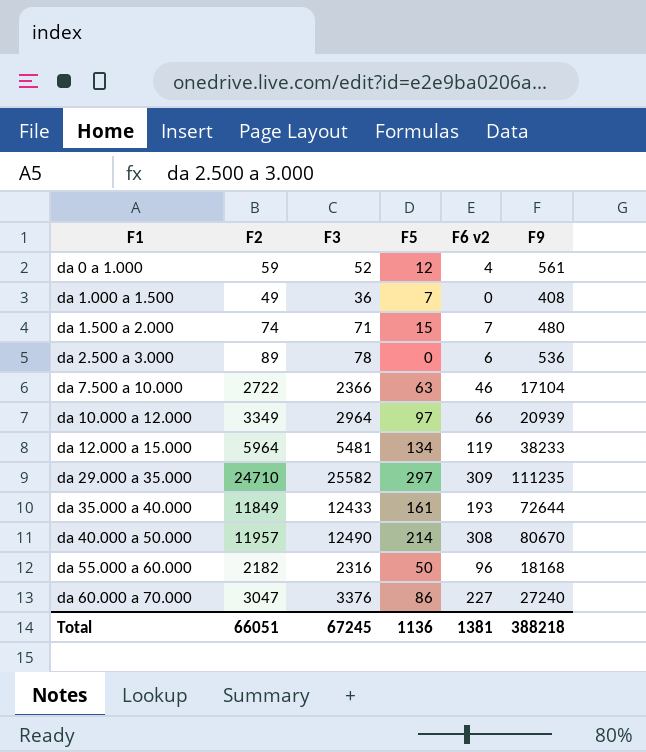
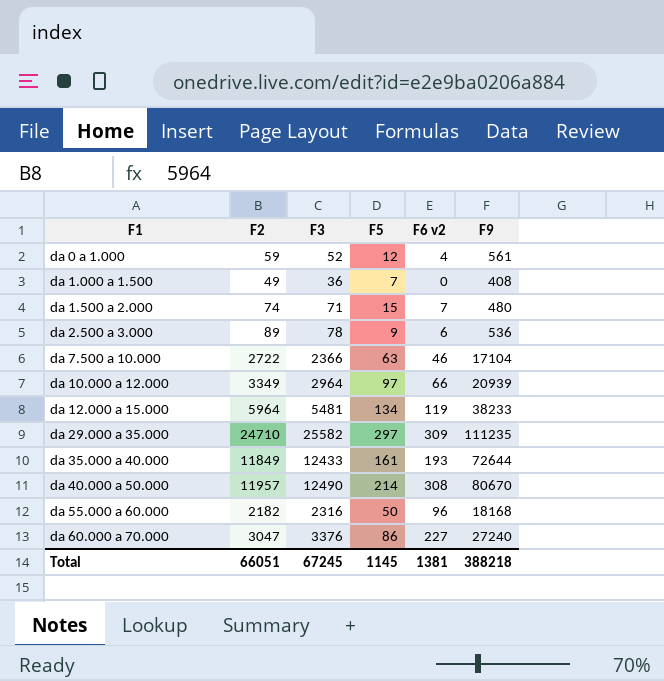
da 2.500 a 3.000 | F5: 0 -> 9
Total | F5: 1136 -> 1145

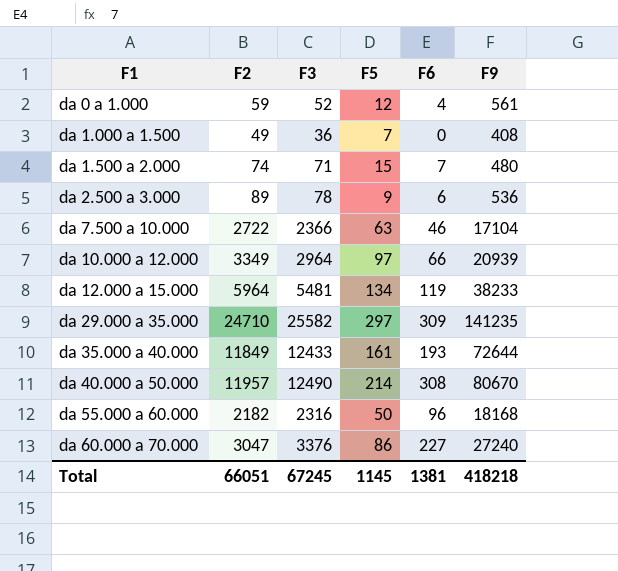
column name: F6 v2 -> F6
da 29.000 a 35.000 | F9: 111235 -> 141235
Total | F9: 388218 -> 418218

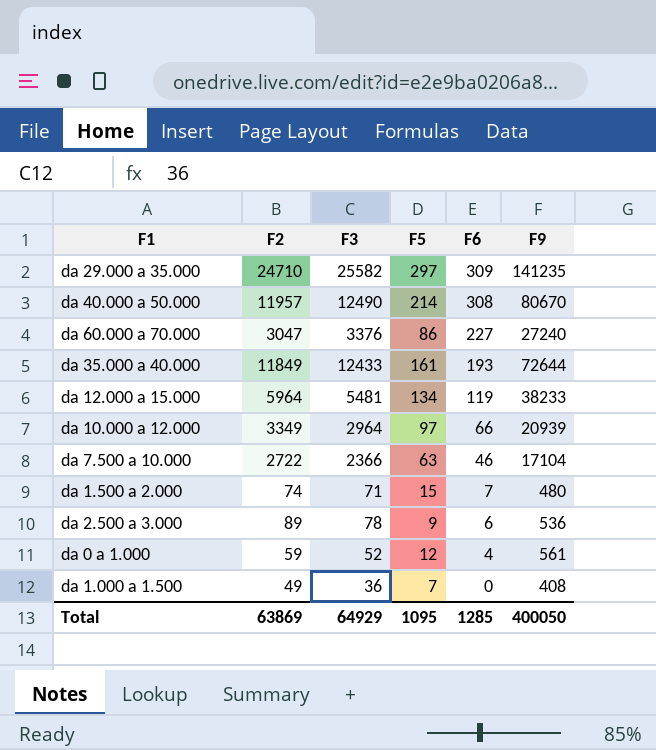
row order: F1 ascending -> F6 descending
row da 55.000 a 60.000: 2182 | 2316 | 50 | 96 | 18168 -> none
Total | F2: 66051 -> 63869
Total | F3: 67245 -> 64929
Total | F5: 1145 -> 1095
Total | F6: 1381 -> 1285
Total | F9: 418218 -> 400050

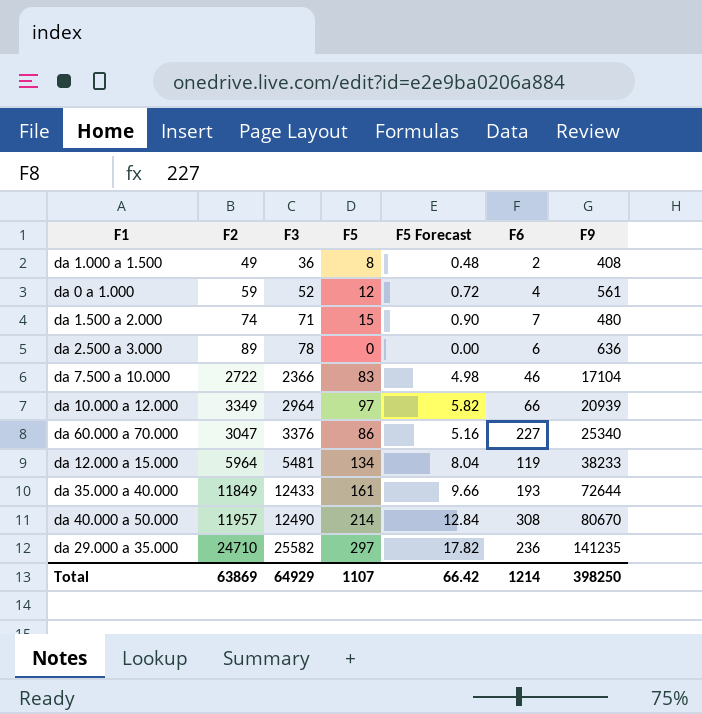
row order: F6 descending -> F3 ascending
column F5 Forecast | formula: none -> [F5] * 0.06
da 1.000 a 1.500 | F5: 7 -> 8
da 1.000 a 1.500 | F6: 0 -> 2
da 2.500 a 3.000 | F5: 9 -> 0
da 2.500 a 3.000 | F9: 536 -> 636
da 7.500 a 10.000 | F5: 63 -> 83
da 60.000 a 70.000 | F9: 27240 -> 25340
da 29.000 a 35.000 | F6: 309 -> 236
Total | F5: 1095 -> 1107
Total | F6: 1285 -> 1214
Total | F9: 400050 -> 398250

